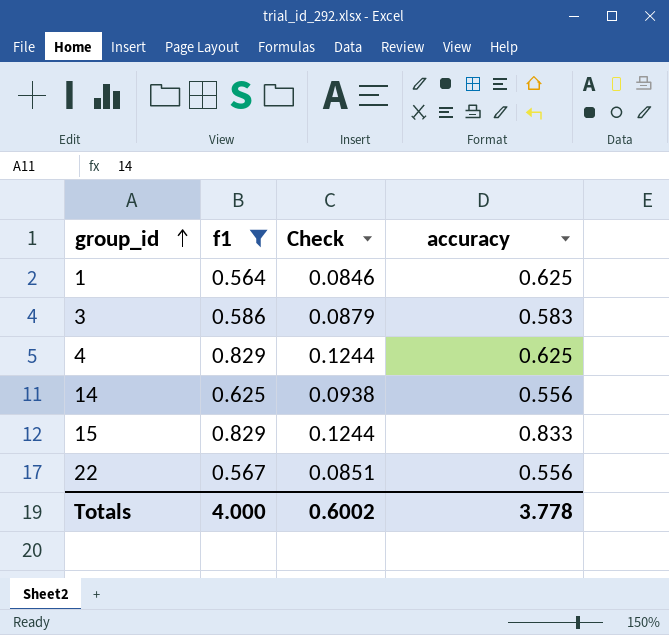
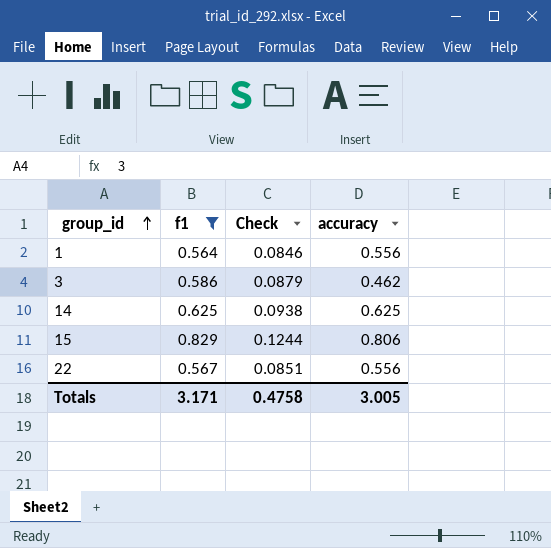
row 4: 0.829 | 0.1244 | 0.625 -> none
1 | accuracy: 0.625 -> 0.556
3 | accuracy: 0.583 -> 0.462
14 | accuracy: 0.556 -> 0.625
15 | accuracy: 0.833 -> 0.806
Totals | f1: 4.000 -> 3.171
Totals | Check: 0.6002 -> 0.4758
Totals | accuracy: 3.778 -> 3.005

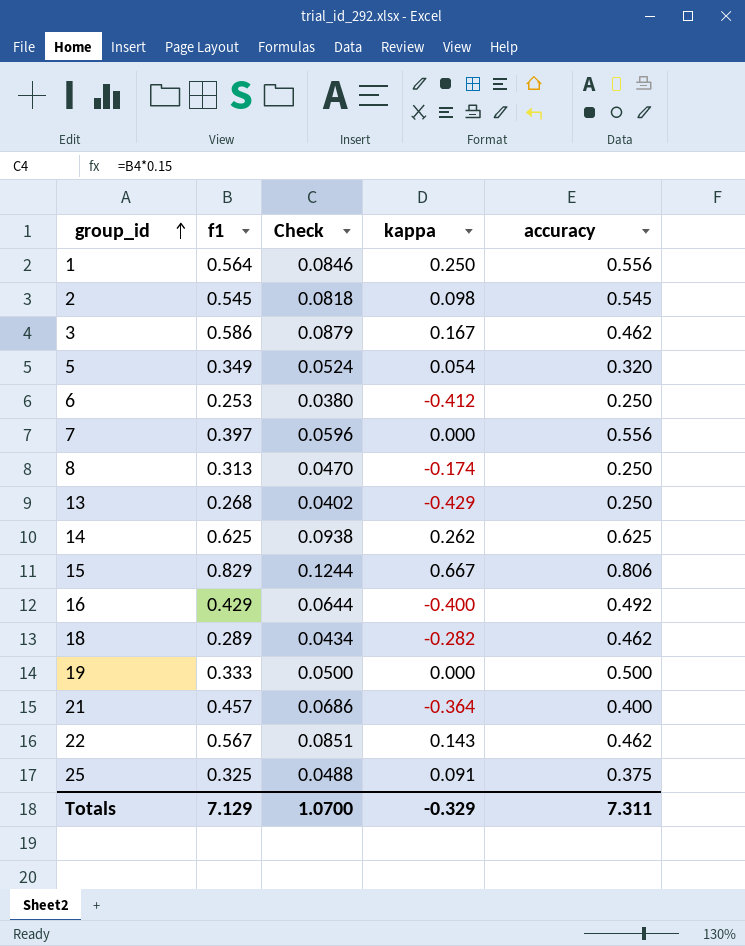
filter: f1 >= 0.564 -> none
column kappa | position: none -> 4
22 | accuracy: 0.556 -> 0.462
Totals | f1: 3.171 -> 7.129
Totals | Check: 0.4758 -> 1.0700
Totals | accuracy: 3.005 -> 7.311

